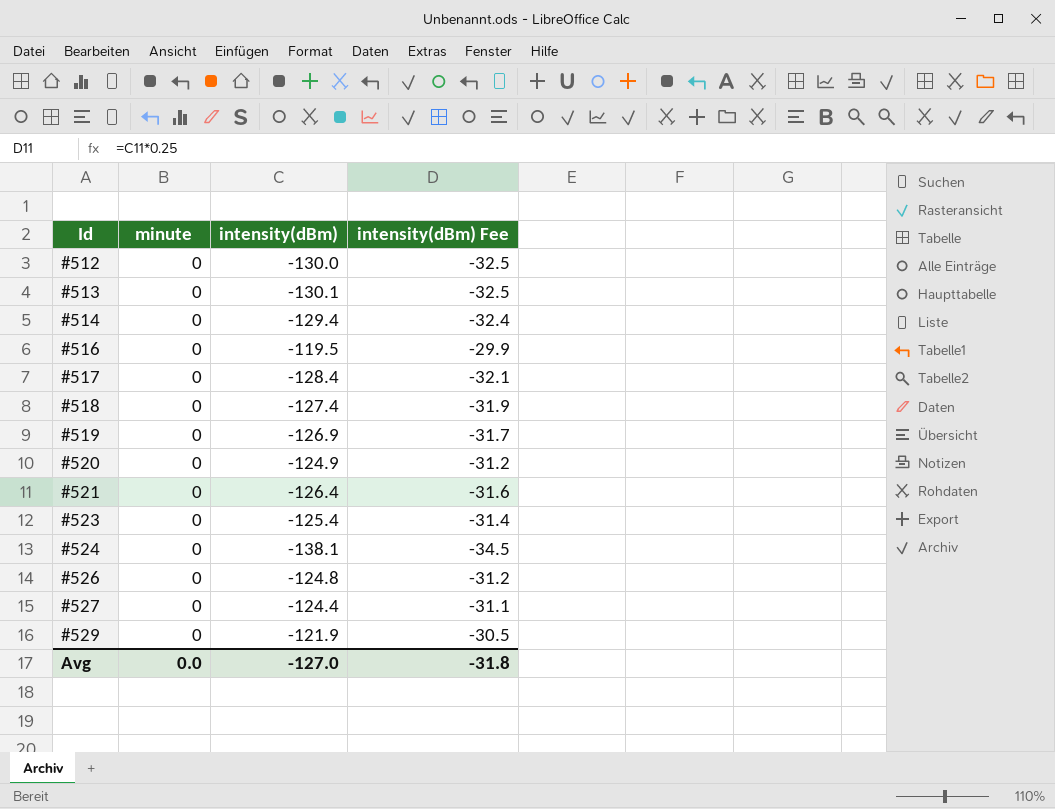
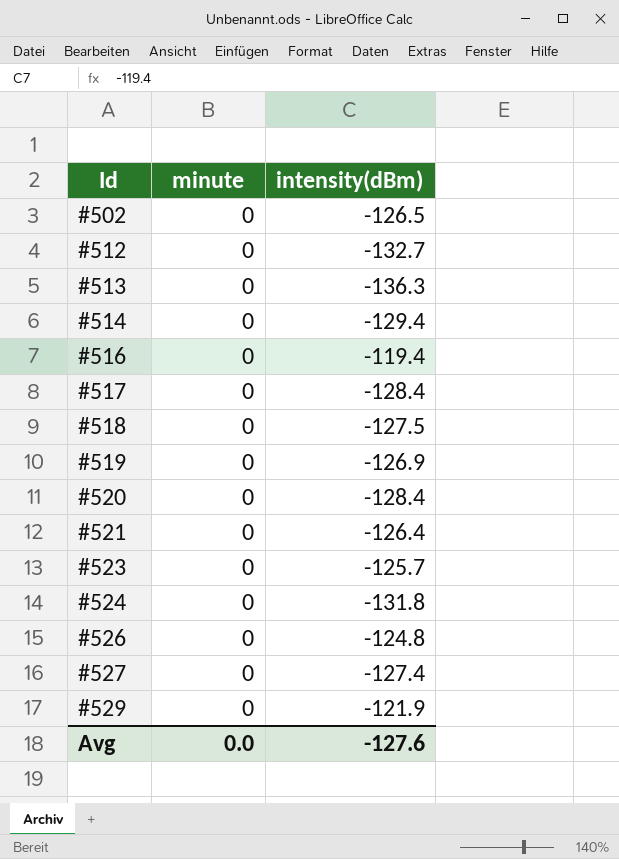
column intensity(dBm) Fee | formula: [intensity(dBm)] * 0.25 -> none
row #502: none -> 0 | -126.5
#512 | intensity(dBm): -130.0 -> -132.7
#513 | intensity(dBm): -130.1 -> -136.3
#516 | intensity(dBm): -119.5 -> -119.4
#518 | intensity(dBm): -127.4 -> -127.5
#520 | intensity(dBm): -124.9 -> -128.4
#523 | intensity(dBm): -125.4 -> -125.7
#524 | intensity(dBm): -138.1 -> -131.8
#527 | intensity(dBm): -124.4 -> -127.4
Avg | intensity(dBm): -127.0 -> -127.6

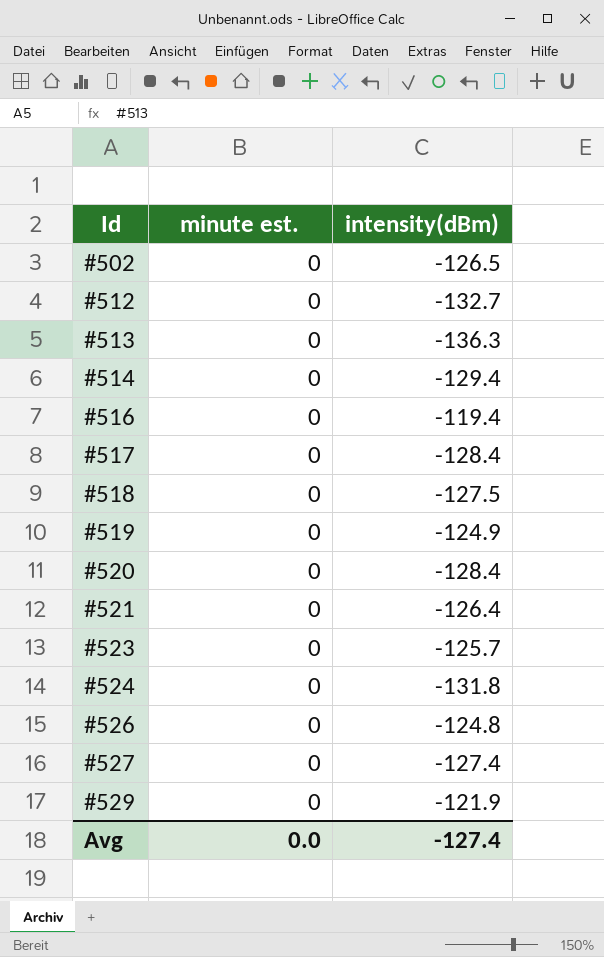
column name: minute -> minute est.
#519 | intensity(dBm): -126.9 -> -124.9
Avg | intensity(dBm): -127.6 -> -127.4

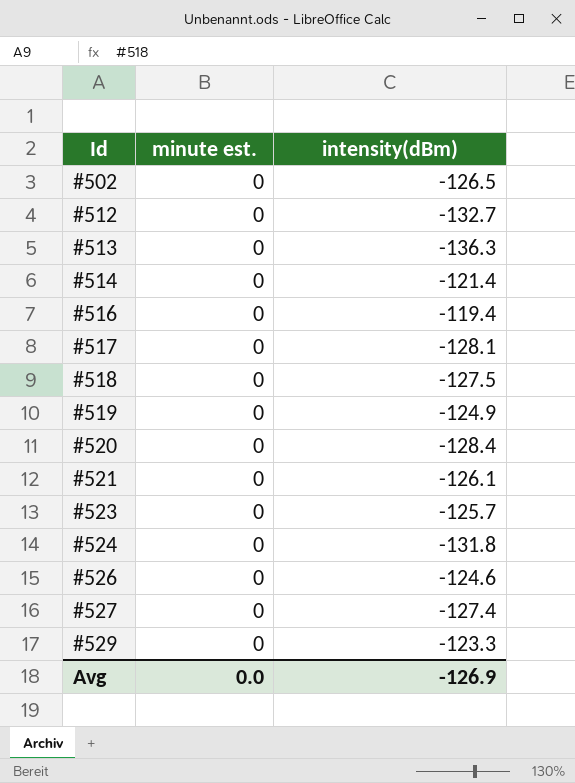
#514 | intensity(dBm): -129.4 -> -121.4
#517 | intensity(dBm): -128.4 -> -128.1
#521 | intensity(dBm): -126.4 -> -126.1
#526 | intensity(dBm): -124.8 -> -124.6
#529 | intensity(dBm): -121.9 -> -123.3
Avg | intensity(dBm): -127.4 -> -126.9

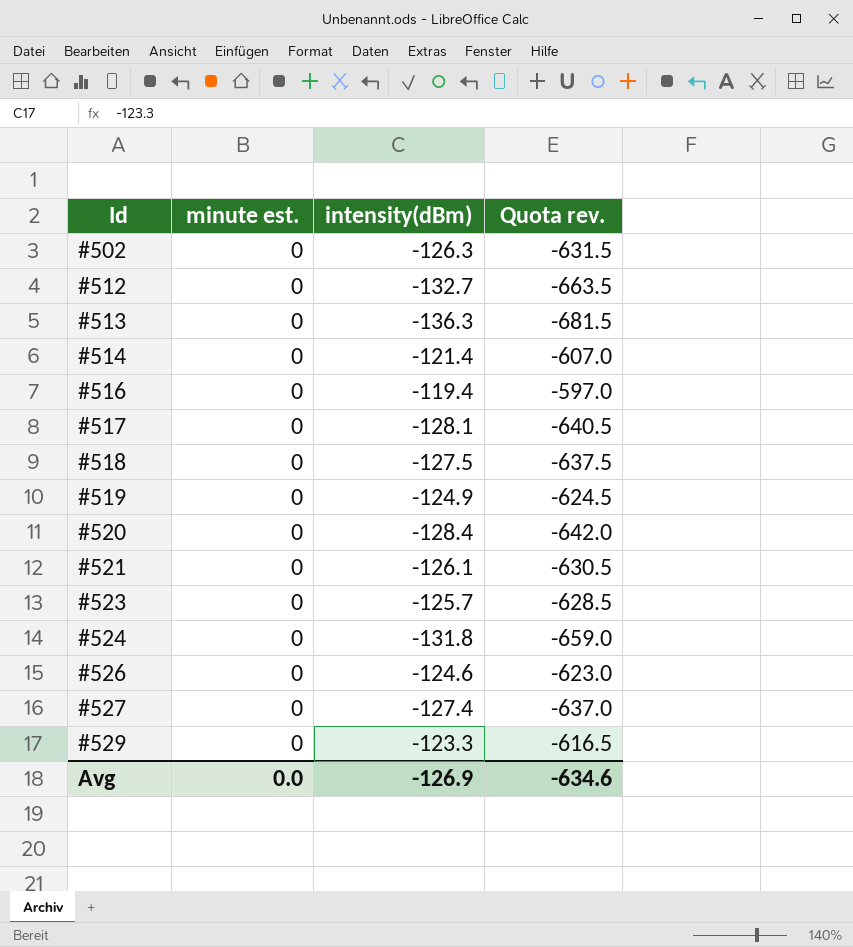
column Quota rev. | formula: none -> [intensity(dBm)] * 5
#502 | intensity(dBm): -126.5 -> -126.3

